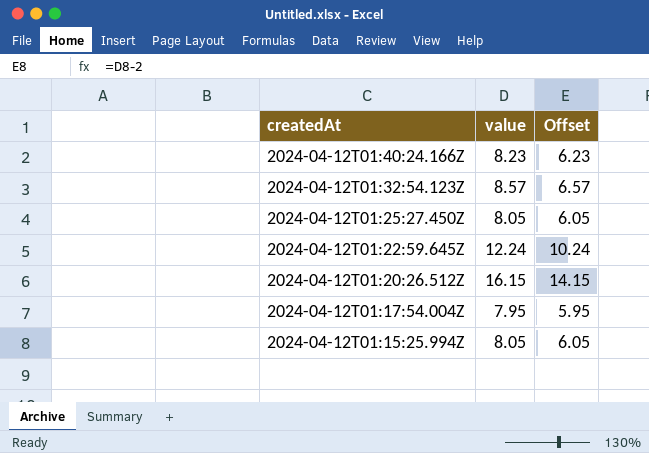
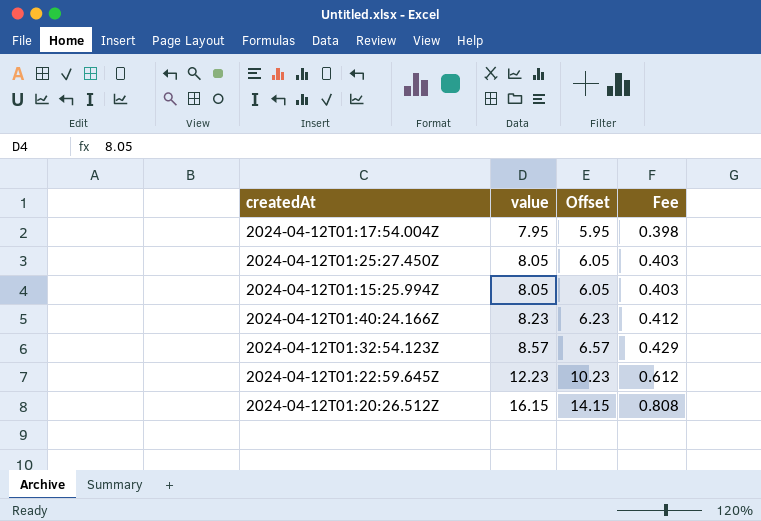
row order: createdAt descending -> value ascending
column Fee | formula: none -> [value] * 0.05
2024-04-12T01:22:59.645Z | value: 12.24 -> 12.23
2024-04-12T01:22:59.645Z | Offset: 10.24 -> 10.23

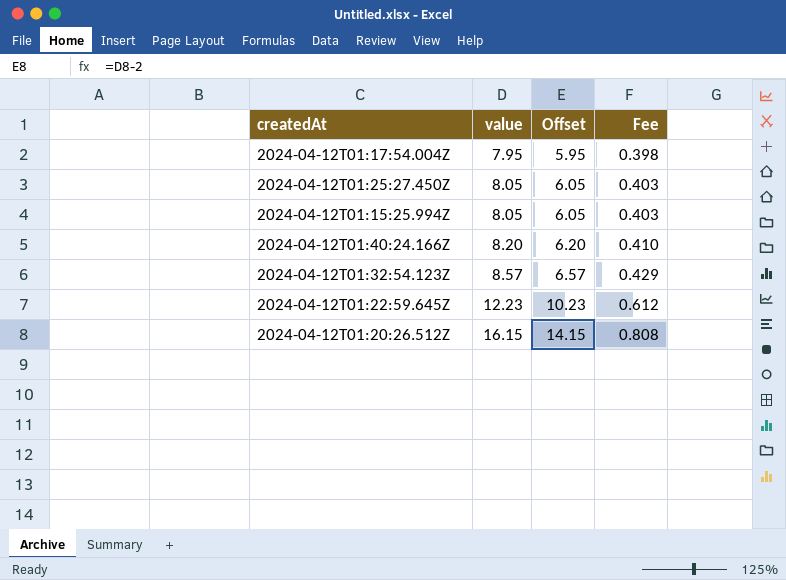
2024-04-12T01:40:24.166Z | value: 8.23 -> 8.20
2024-04-12T01:40:24.166Z | Offset: 6.23 -> 6.20
2024-04-12T01:40:24.166Z | Fee: 0.412 -> 0.410

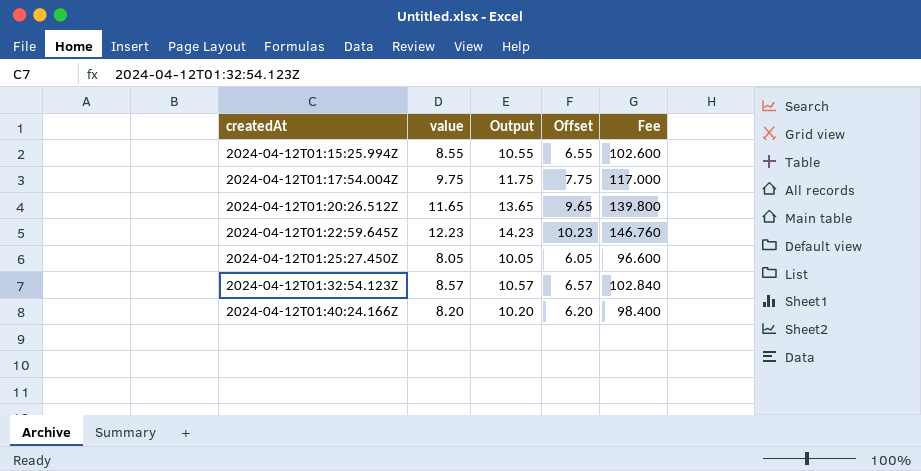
row order: value ascending -> createdAt ascending
column Output | formula: none -> [value] + 2
column Fee | formula: [value] * 0.05 -> [value] * 12
2024-04-12T01:15:25.994Z | value: 8.05 -> 8.55
2024-04-12T01:15:25.994Z | Offset: 6.05 -> 6.55
2024-04-12T01:17:54.004Z | value: 7.95 -> 9.75
2024-04-12T01:17:54.004Z | Offset: 5.95 -> 7.75
2024-04-12T01:20:26.512Z | value: 16.15 -> 11.65
2024-04-12T01:20:26.512Z | Offset: 14.15 -> 9.65

